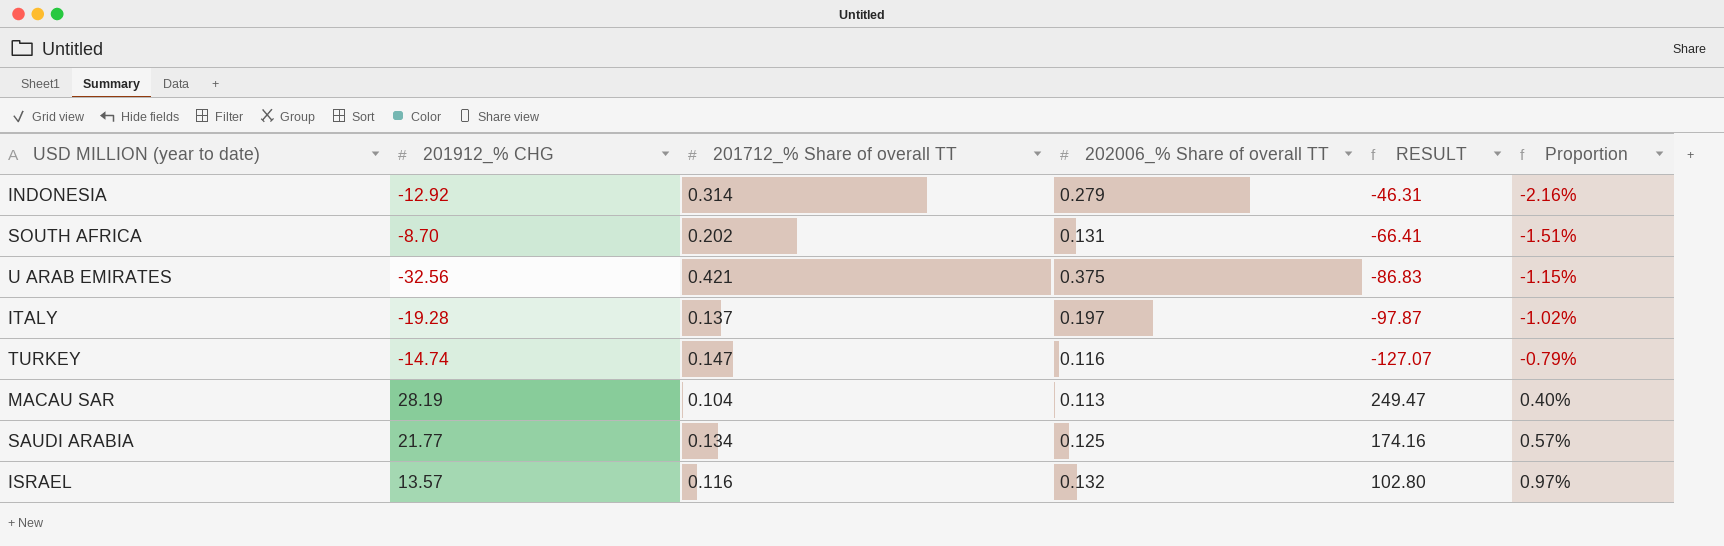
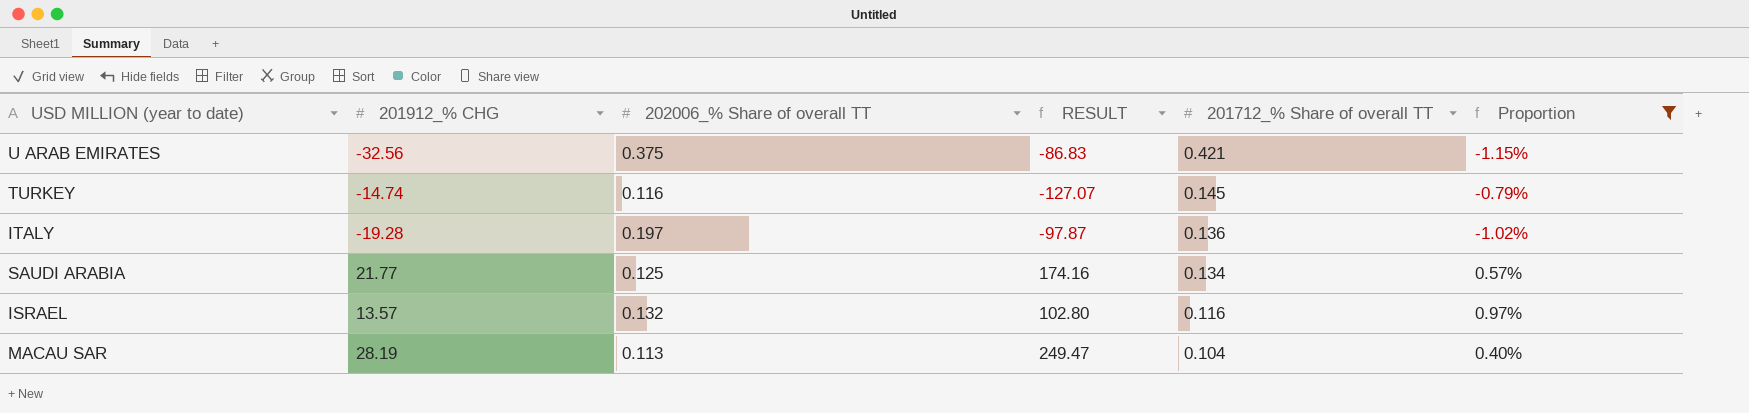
filter: none -> Proportion >= -1.15%
row order: Proportion ascending -> 201712_% Share of overall TT descending
column 201712_% Share of overall TT | position: 3 -> 5
TURKEY | 201712_% Share of overall TT: 0.147 -> 0.145
ITALY | 201712_% Share of overall TT: 0.137 -> 0.136

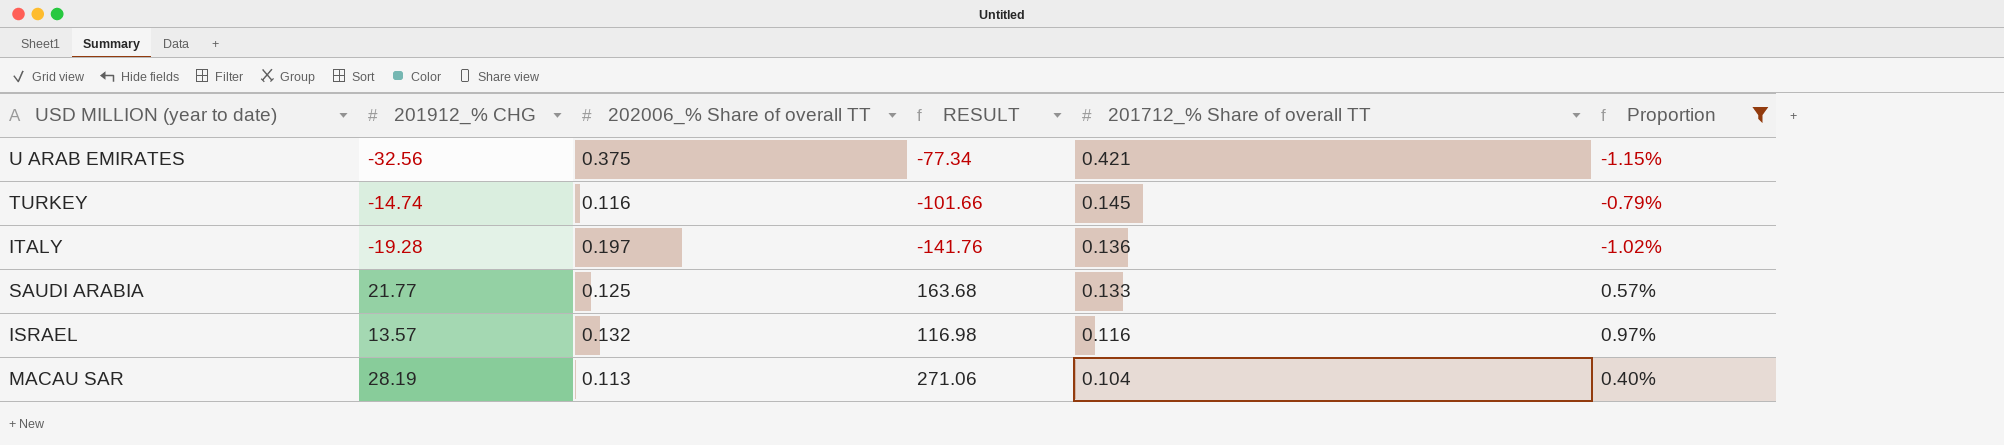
column RESULT | formula: [201912_% CHG] / [202006_% Share of overall TT] -> [201912_% CHG] / [201712_% Share of overall TT]
SAUDI ARABIA | 201712_% Share of overall TT: 0.134 -> 0.133

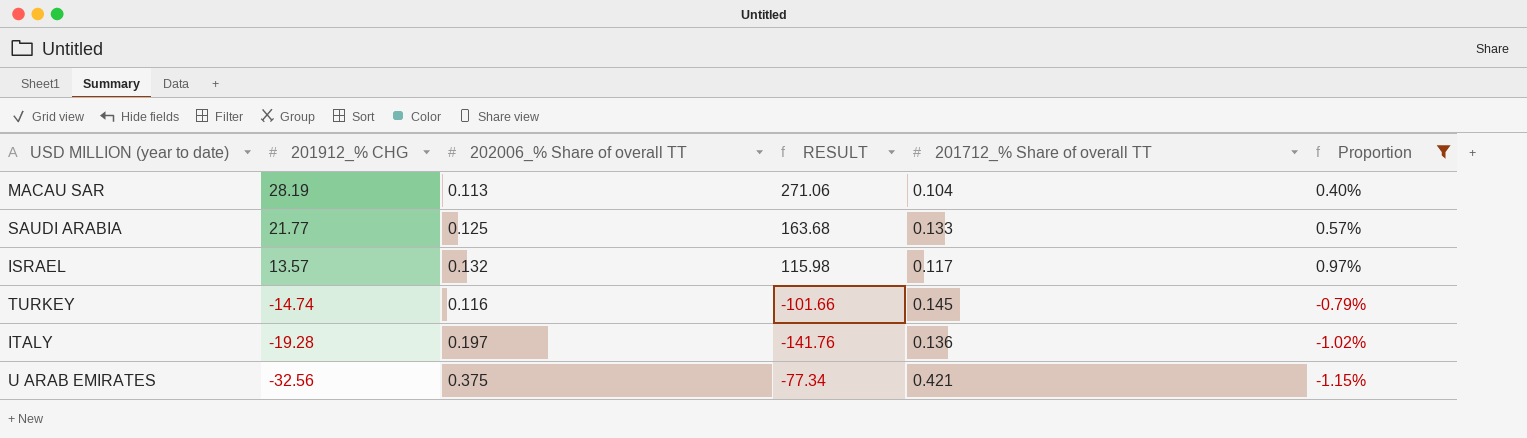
row order: 201712_% Share of overall TT descending -> 201912_% CHG descending
ISRAEL | RESULT: 116.98 -> 115.98
ISRAEL | 201712_% Share of overall TT: 0.116 -> 0.117

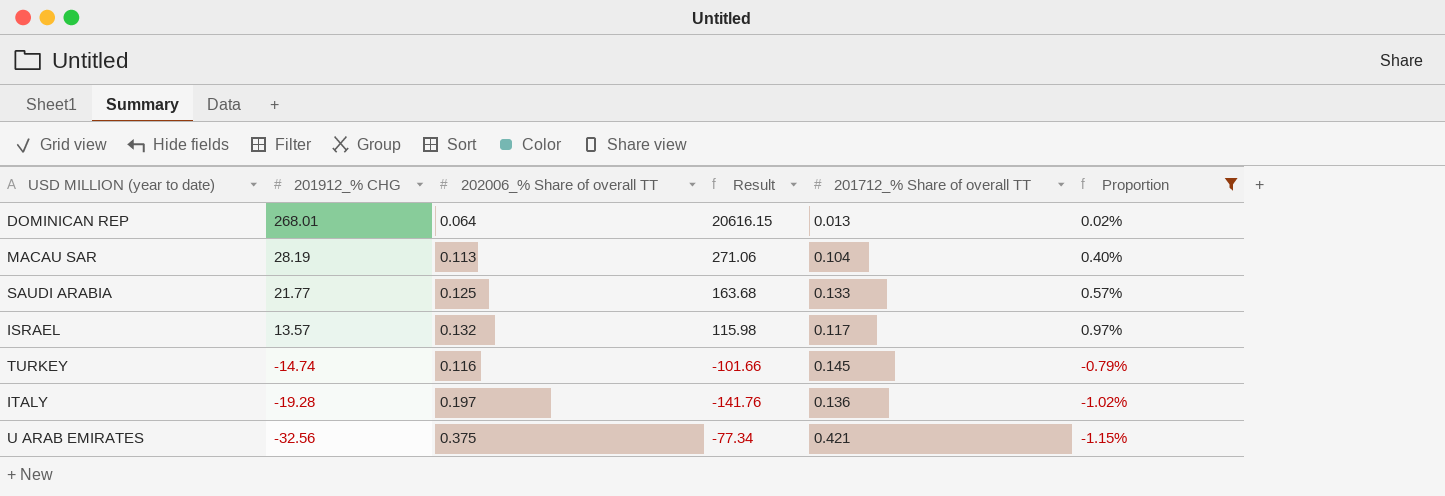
column name: RESULT -> Result
row DOMINICAN REP: none -> 268.01 | 0.064 | 20616.15 | 0.013 | 0.02%

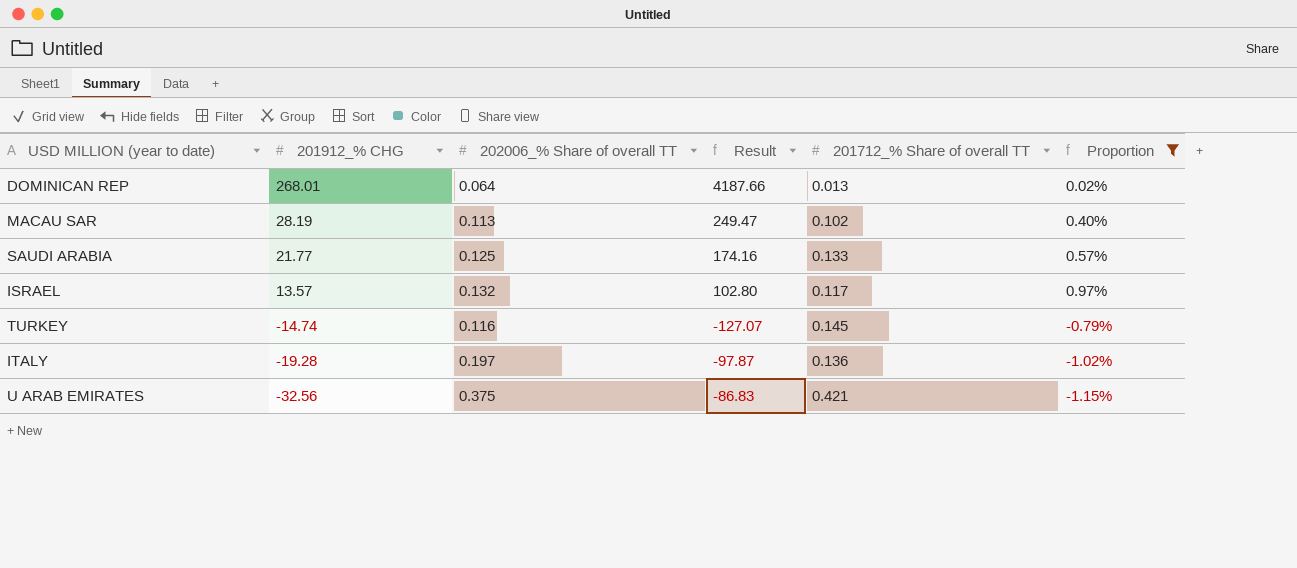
column Result | formula: [201912_% CHG] / [201712_% Share of overall TT] -> [201912_% CHG] / [202006_% Share of overall TT]
MACAU SAR | 201712_% Share of overall TT: 0.104 -> 0.102

